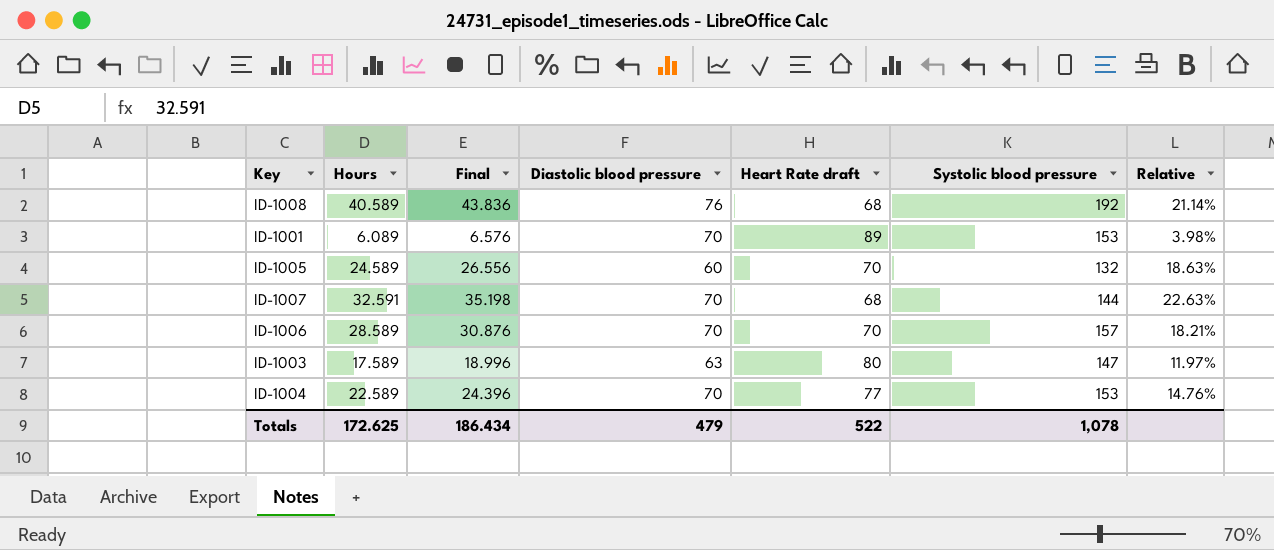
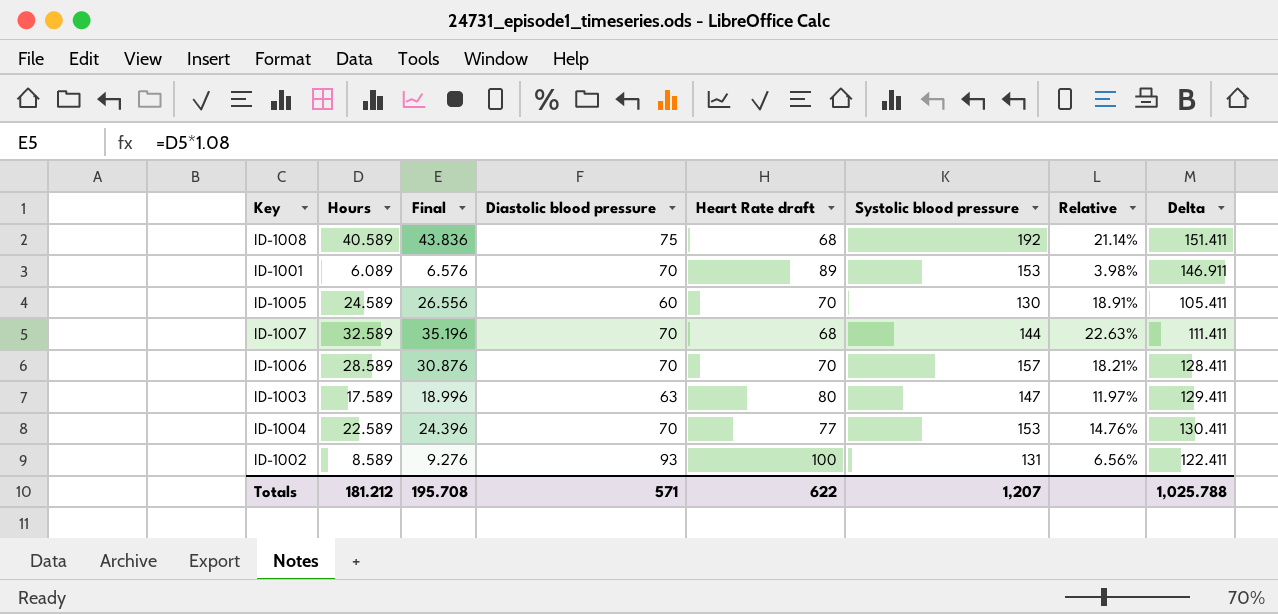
column Delta | formula: none -> [Systolic blood pressure] - [Hours]
ID-1008 | Diastolic blood pressure: 76 -> 75
ID-1005 | Systolic blood pressure: 132 -> 130
ID-1005 | Relative: 18.63% -> 18.91%
ID-1007 | Hours: 32.591 -> 32.589
ID-1007 | Final: 35.198 -> 35.196
row ID-1002: none -> 8.589 | 9.276 | 93 | 100 | 131 | 6.56% | 122.411
Totals | Hours: 172.625 -> 181.212
Totals | Final: 186.434 -> 195.708
Totals | Diastolic blood pressure: 479 -> 571
Totals | Heart Rate draft: 522 -> 622
Totals | Systolic blood pressure: 1,078 -> 1,207

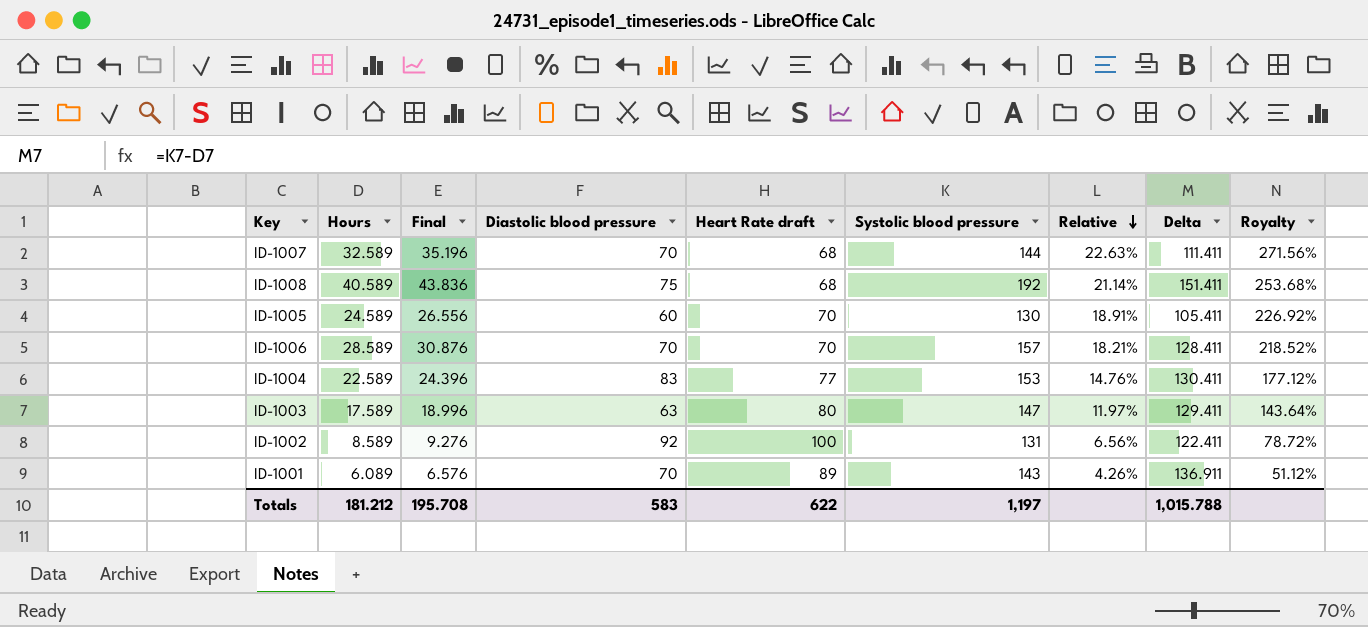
row order: none -> Relative descending
column Royalty | formula: none -> [Relative] * 12
ID-1004 | Diastolic blood pressure: 70 -> 83
ID-1002 | Diastolic blood pressure: 93 -> 92
ID-1001 | Systolic blood pressure: 153 -> 143
ID-1001 | Relative: 3.98% -> 4.26%
ID-1001 | Delta: 146.911 -> 136.911
Totals | Diastolic blood pressure: 571 -> 583
Totals | Systolic blood pressure: 1,207 -> 1,197
Totals | Delta: 1,025.788 -> 1,015.788

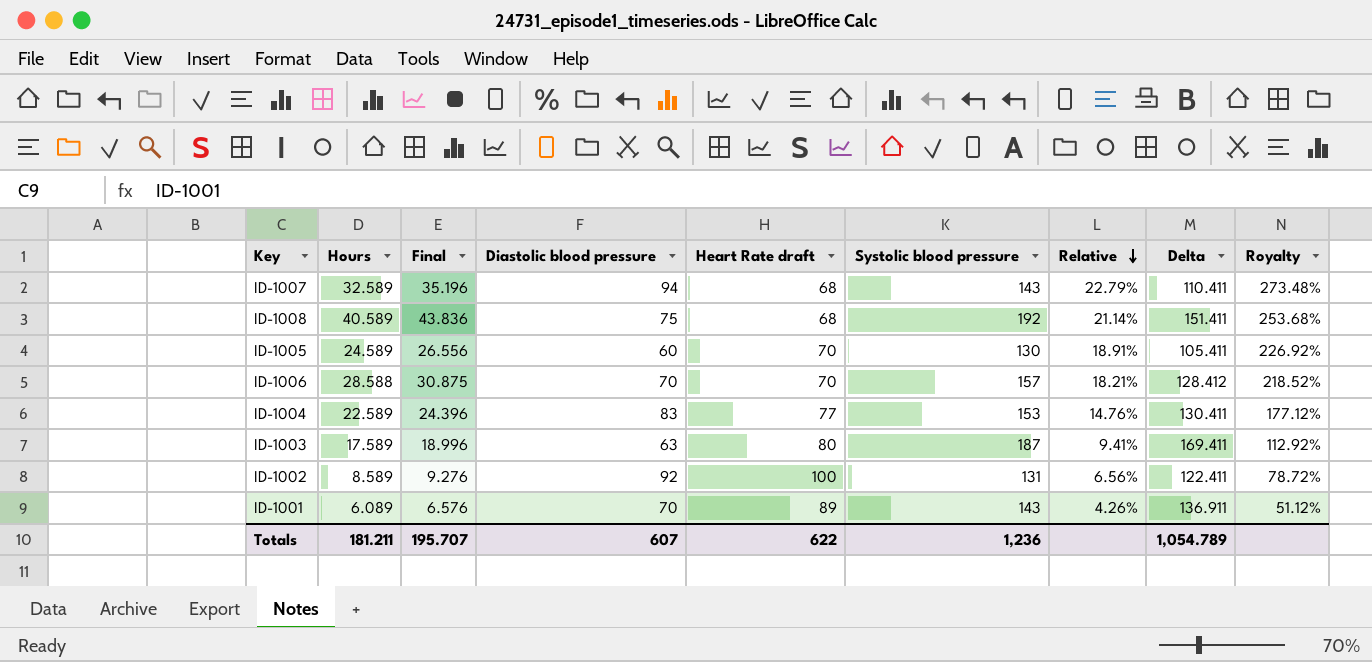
ID-1007 | Diastolic blood pressure: 70 -> 94
ID-1007 | Systolic blood pressure: 144 -> 143
ID-1007 | Relative: 22.63% -> 22.79%
ID-1007 | Delta: 111.411 -> 110.411
ID-1007 | Royalty: 271.56% -> 273.48%
ID-1006 | Hours: 28.589 -> 28.588
ID-1006 | Final: 30.876 -> 30.875
ID-1006 | Delta: 128.411 -> 128.412
ID-1003 | Systolic blood pressure: 147 -> 187
ID-1003 | Relative: 11.97% -> 9.41%
ID-1003 | Delta: 129.411 -> 169.411
ID-1003 | Royalty: 143.64% -> 112.92%
Totals | Hours: 181.212 -> 181.211
Totals | Final: 195.708 -> 195.707
Totals | Diastolic blood pressure: 583 -> 607
Totals | Systolic blood pressure: 1,197 -> 1,236
Totals | Delta: 1,015.788 -> 1,054.789

